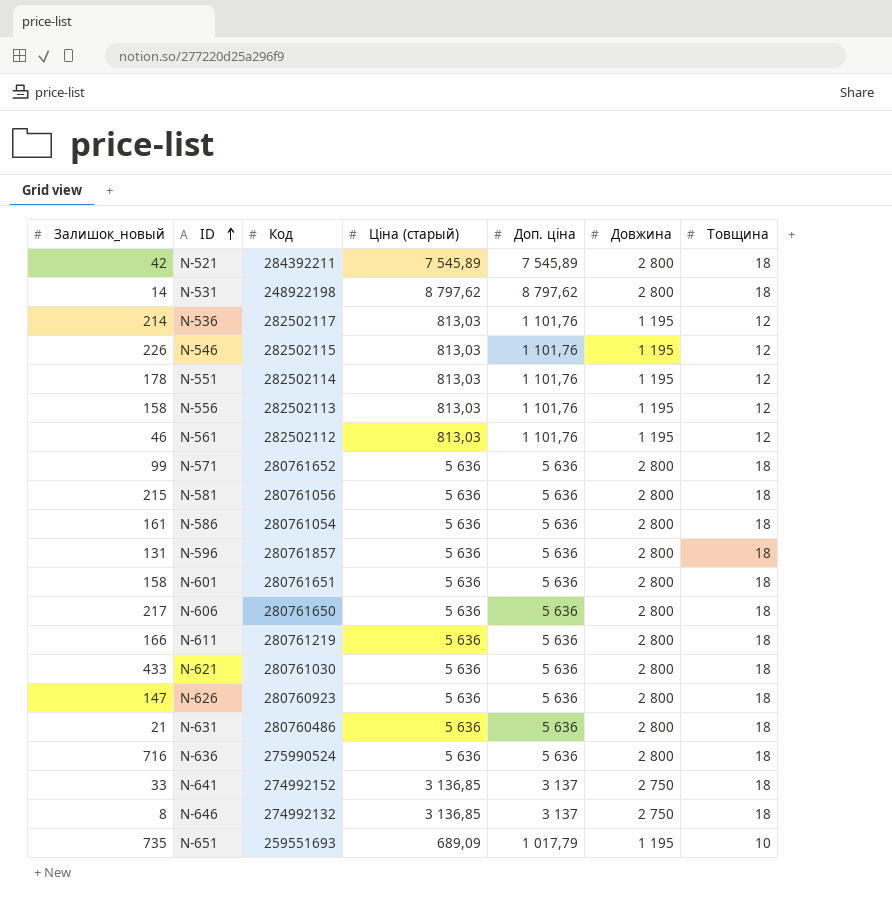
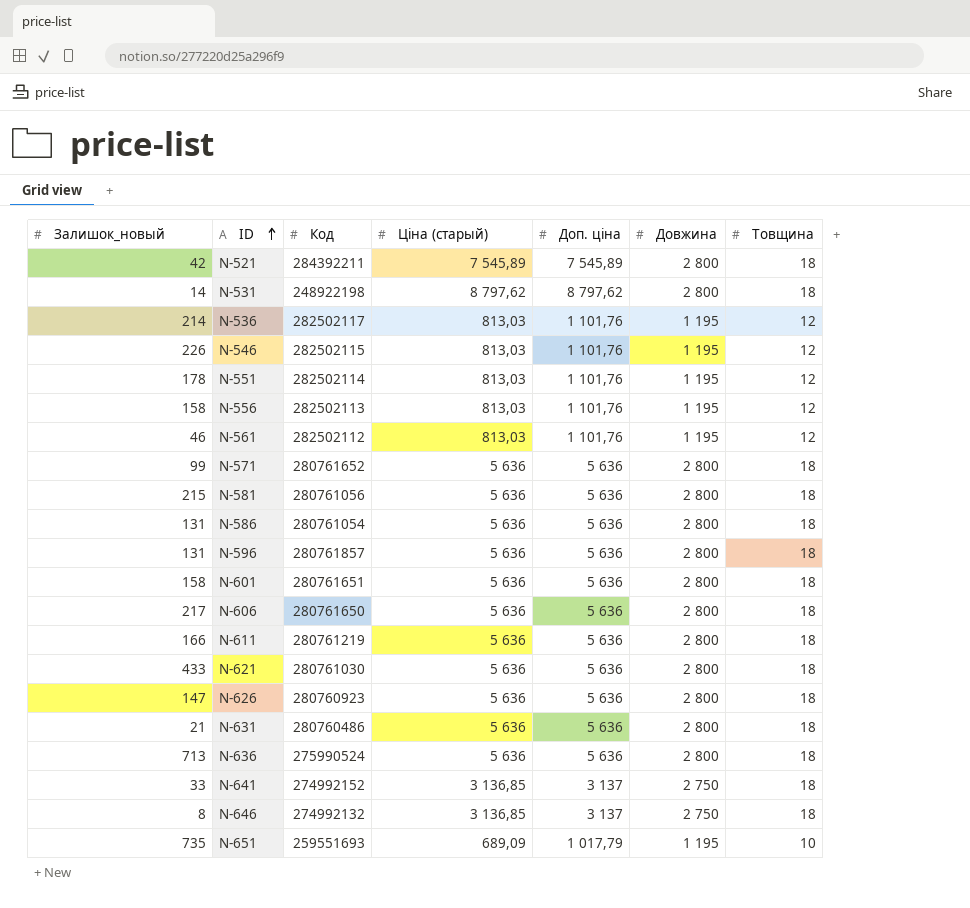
N-586 | Залишок_новый: 161 -> 131
N-636 | Залишок_новый: 716 -> 713

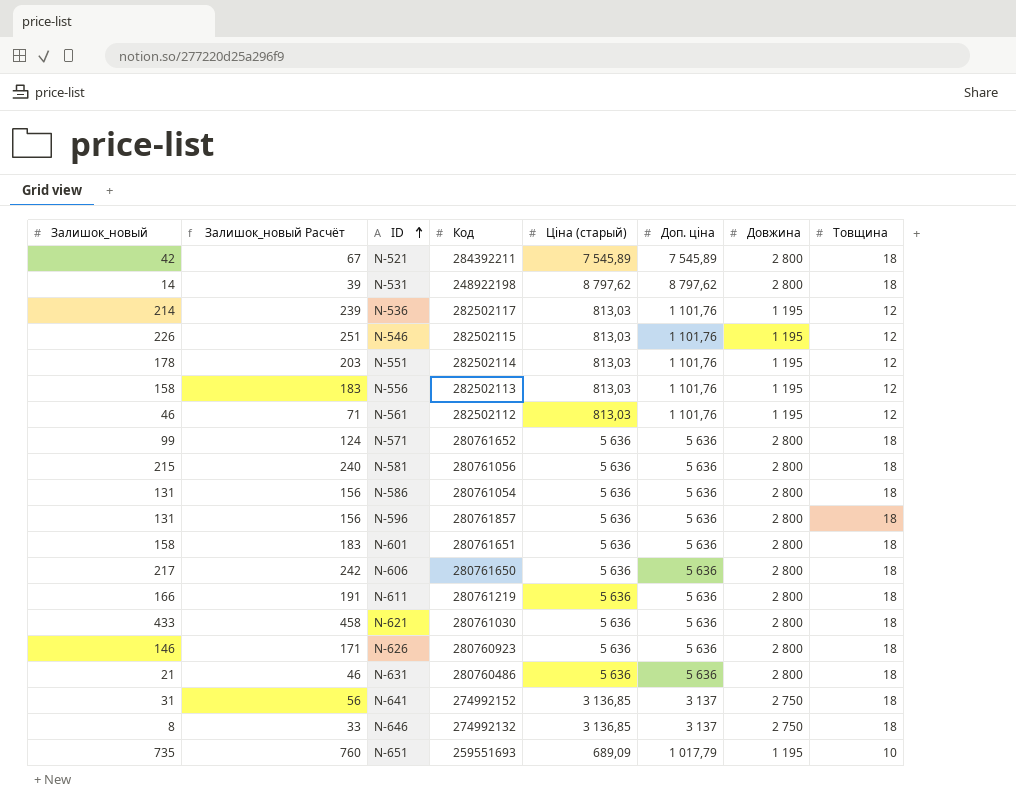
column Залишок_новый Расчёт | formula: none -> [Залишок_новый] + 25
row N-636: 713 | 275990524 | 5 636 | 5 636 | 2 800 | 18 -> none
N-626 | Залишок_новый: 147 -> 146
N-641 | Залишок_новый: 33 -> 31

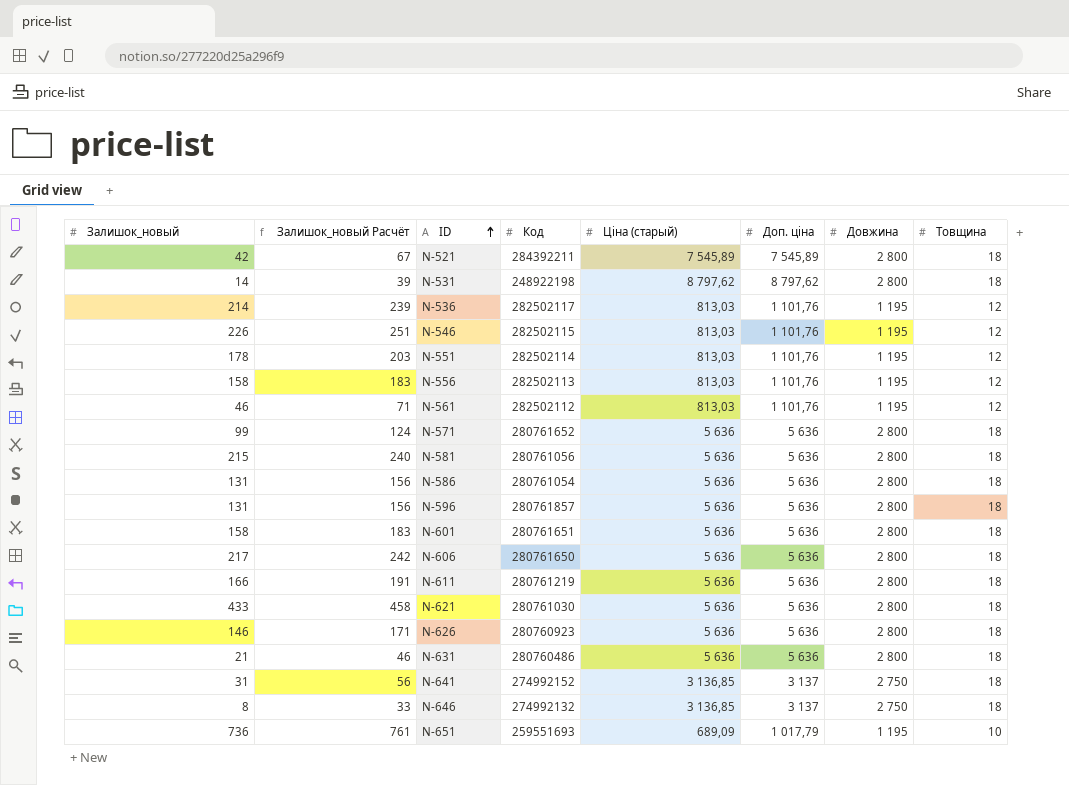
N-651 | Залишок_новый: 735 -> 736
N-651 | Залишок_новый Расчёт: 760 -> 761

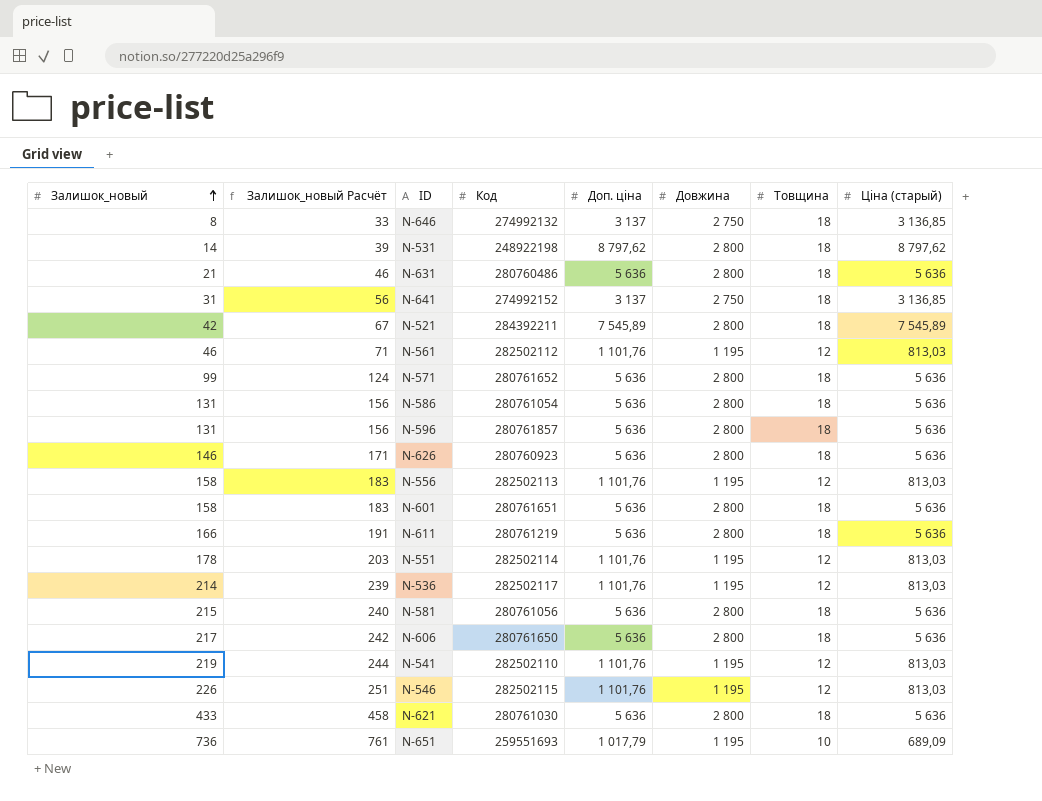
row order: ID ascending -> Залишок_новый ascending
column Ціна (старый) | position: 5 -> 8
row N-541: none -> 219 | 244 | 282502110 | 1 101,76 | 1 195 | 12 | 813,03

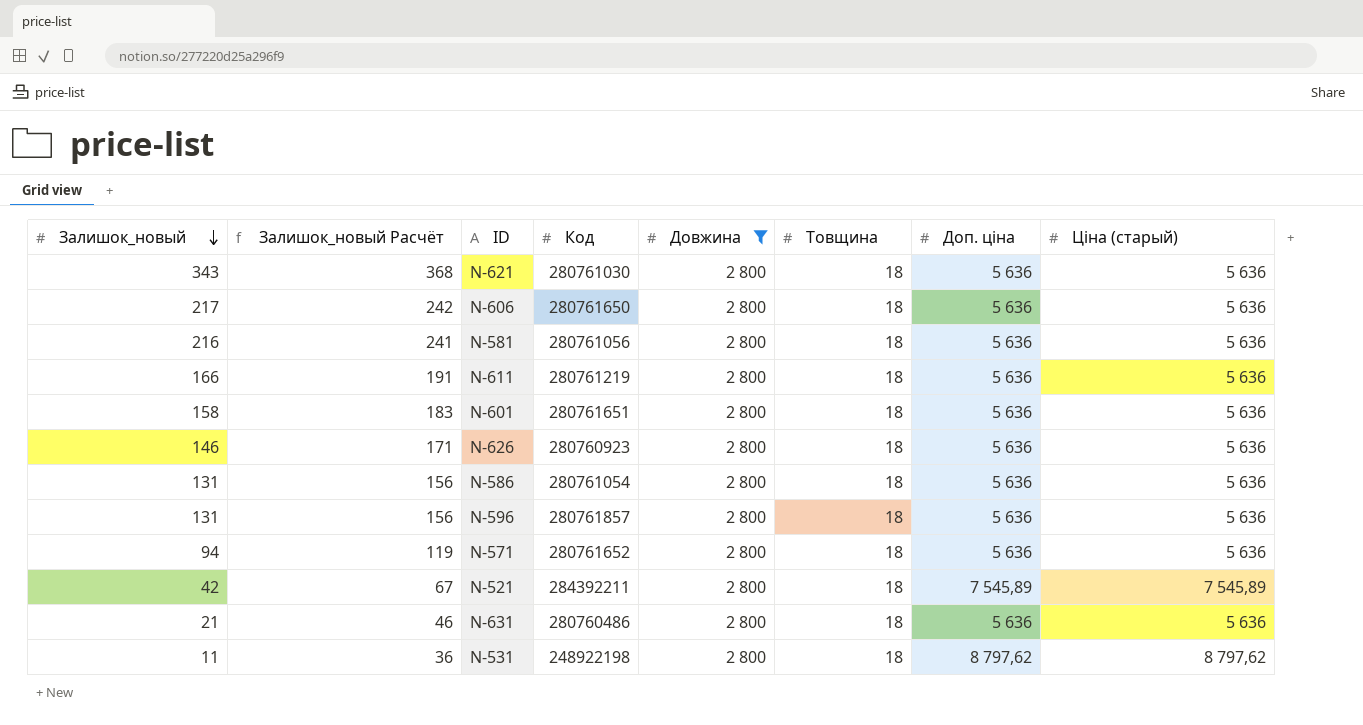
filter: none -> Довжина = 2 800
row order: Залишок_новый ascending -> Залишок_новый descending
column Доп. ціна | position: 5 -> 7
N-621 | Залишок_новый: 433 -> 343
N-621 | Залишок_новый Расчёт: 458 -> 368
N-581 | Залишок_новый: 215 -> 216
N-581 | Залишок_новый Расчёт: 240 -> 241
N-571 | Залишок_новый: 99 -> 94
N-571 | Залишок_новый Расчёт: 124 -> 119
N-531 | Залишок_новый: 14 -> 11
N-531 | Залишок_новый Расчёт: 39 -> 36

